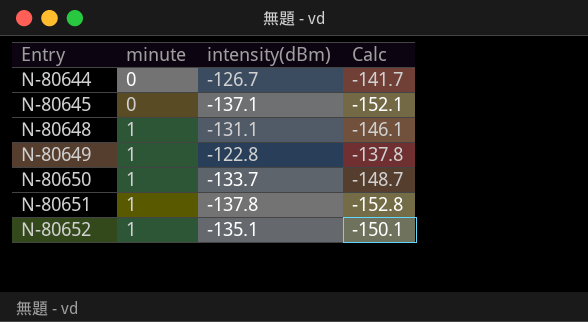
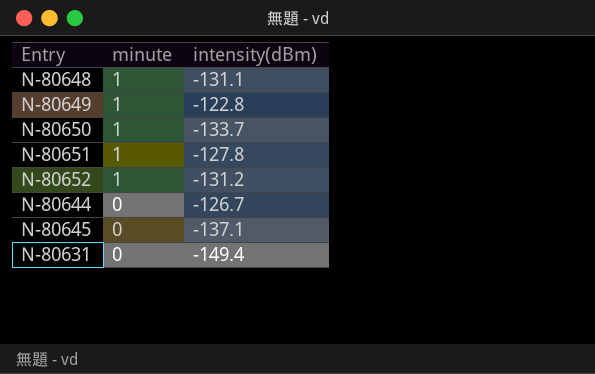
row order: Entry ascending -> minute descending
column Calc | formula: [intensity(dBm)] - 15 -> none
N-80651 | intensity(dBm): -137.8 -> -127.8
N-80652 | intensity(dBm): -135.1 -> -131.2
row N-80631: none -> 0 | -149.4

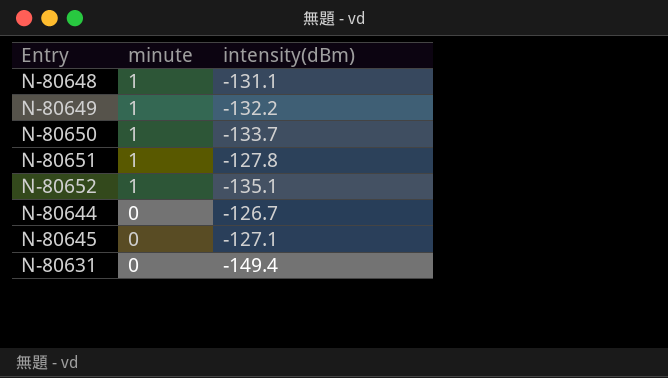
N-80649 | intensity(dBm): -122.8 -> -132.2
N-80652 | intensity(dBm): -131.2 -> -135.1
N-80645 | intensity(dBm): -137.1 -> -127.1

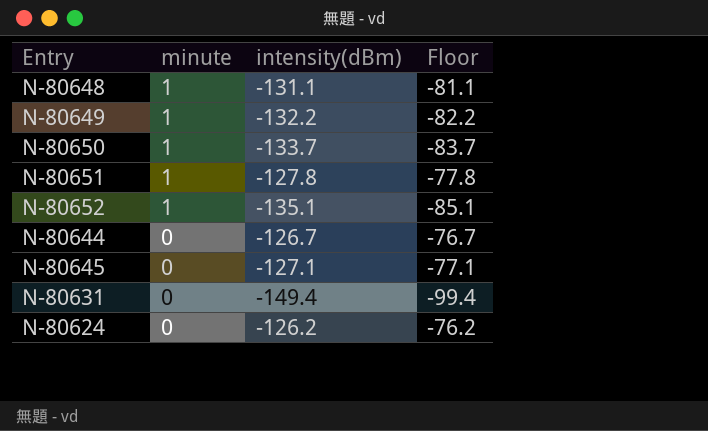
column Floor | formula: none -> [intensity(dBm)] + 50
row N-80624: none -> 0 | -126.2 | -76.2

